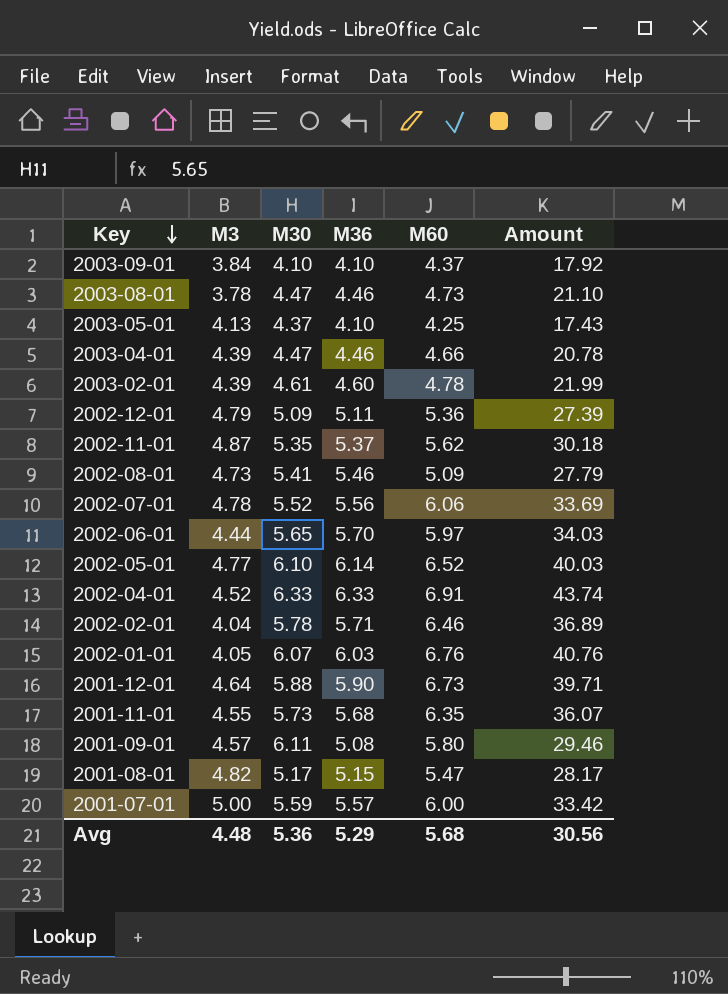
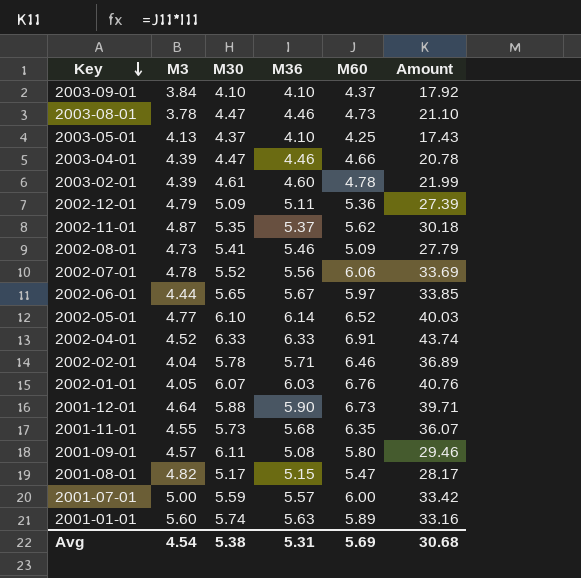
2002-06-01 | M36: 5.70 -> 5.67
2002-06-01 | Amount: 34.03 -> 33.85
row 2001-01-01: none -> 5.60 | 5.74 | 5.63 | 5.89 | 33.16
Avg | M3: 4.48 -> 4.54
Avg | M30: 5.36 -> 5.38
Avg | M36: 5.29 -> 5.31
Avg | M60: 5.68 -> 5.69
Avg | Amount: 30.56 -> 30.68

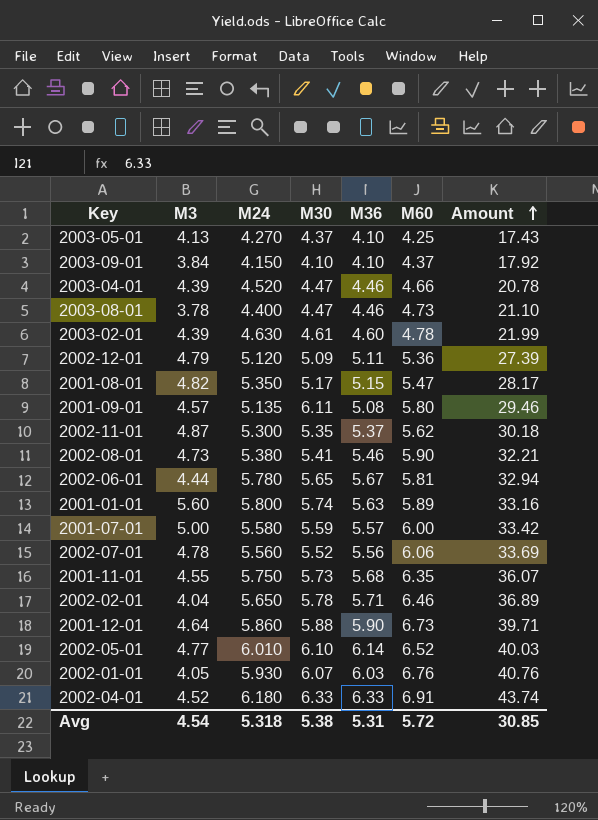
row order: Key descending -> Amount ascending
column M24 | position: none -> 3
2002-08-01 | M60: 5.09 -> 5.90
2002-08-01 | Amount: 27.79 -> 32.21
2002-06-01 | M60: 5.97 -> 5.81
2002-06-01 | Amount: 33.85 -> 32.94
Avg | M60: 5.69 -> 5.72
Avg | Amount: 30.68 -> 30.85

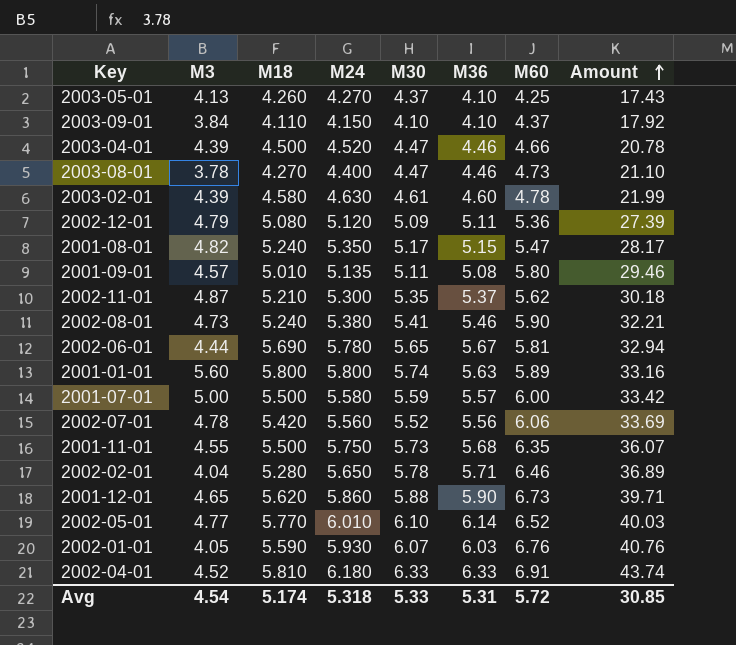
column M18 | position: none -> 3
2001-09-01 | M30: 6.11 -> 5.11
2001-12-01 | M3: 4.64 -> 4.65
Avg | M30: 5.38 -> 5.33

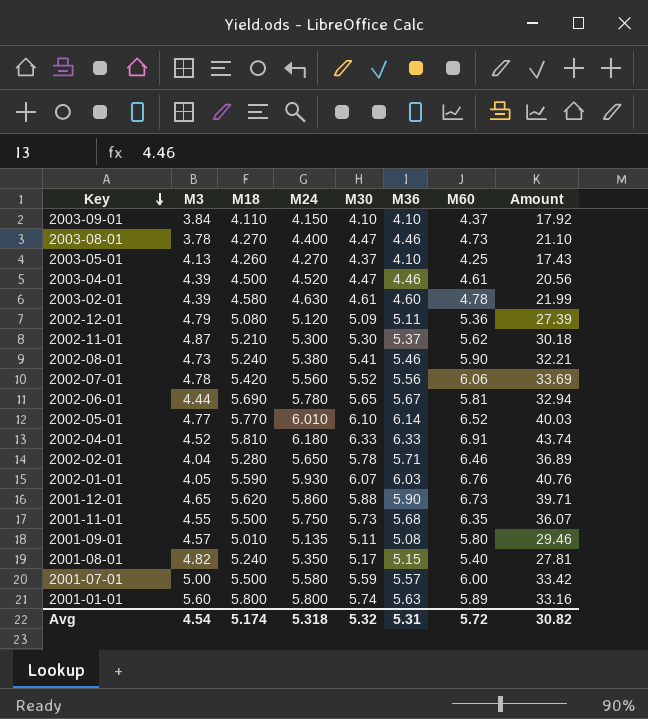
row order: Amount ascending -> Key descending
2003-04-01 | M60: 4.66 -> 4.61
2003-04-01 | Amount: 20.78 -> 20.56
2002-11-01 | M30: 5.35 -> 5.30
2001-08-01 | M60: 5.47 -> 5.40
2001-08-01 | Amount: 28.17 -> 27.81
Avg | M30: 5.33 -> 5.32
Avg | Amount: 30.85 -> 30.82

